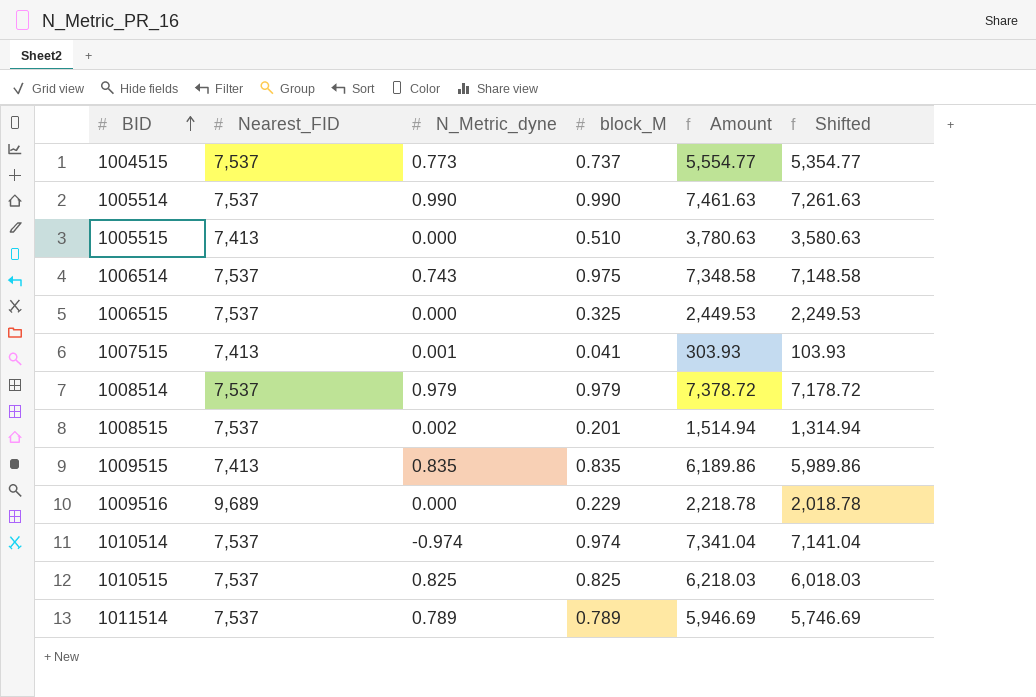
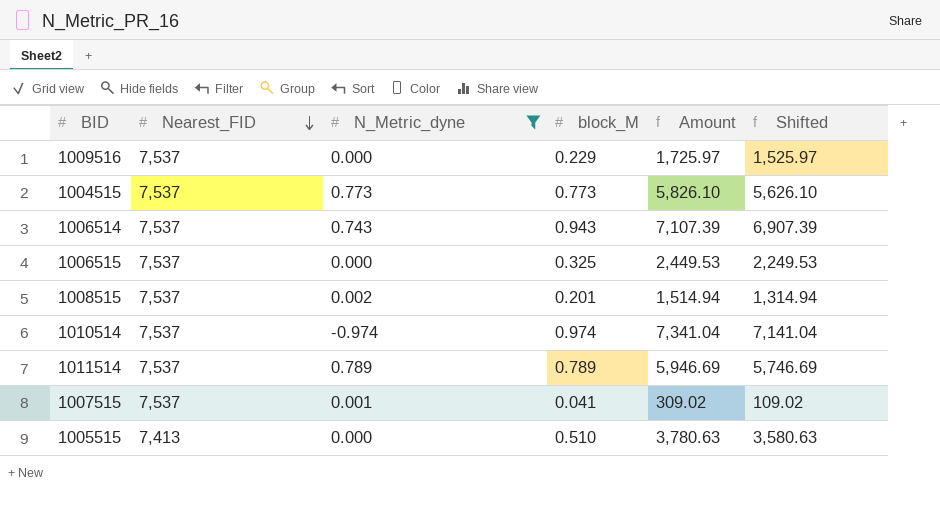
filter: none -> N_Metric_dyne <= 0.789
row order: BID ascending -> Nearest_FID descending
1009516 | Nearest_FID: 9,689 -> 7,537
1009516 | Amount: 2,218.78 -> 1,725.97
1009516 | Shifted: 2,018.78 -> 1,525.97
1004515 | block_M: 0.737 -> 0.773
1004515 | Amount: 5,554.77 -> 5,826.10
1004515 | Shifted: 5,354.77 -> 5,626.10
1006514 | block_M: 0.975 -> 0.943
1006514 | Amount: 7,348.58 -> 7,107.39
1006514 | Shifted: 7,148.58 -> 6,907.39
1007515 | Nearest_FID: 7,413 -> 7,537
1007515 | Amount: 303.93 -> 309.02
1007515 | Shifted: 103.93 -> 109.02

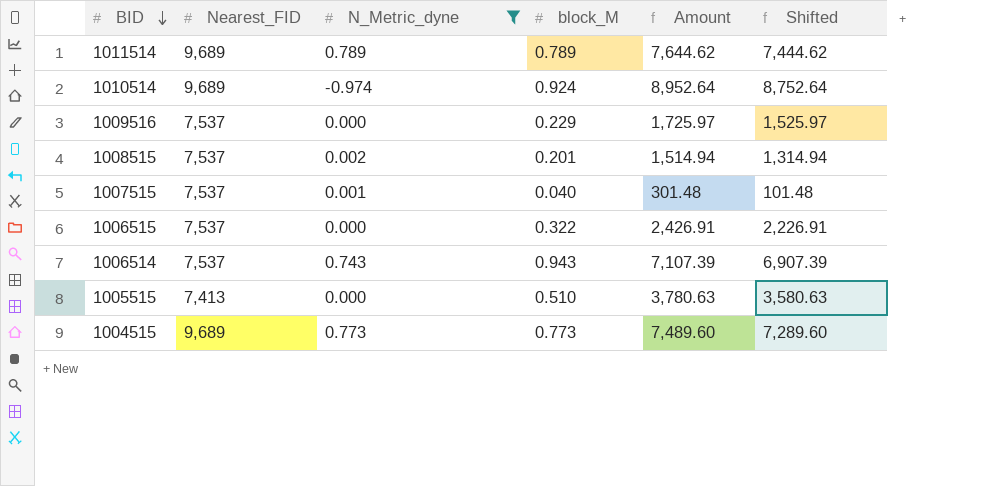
row order: Nearest_FID descending -> BID descending
1011514 | Nearest_FID: 7,537 -> 9,689
1011514 | Amount: 5,946.69 -> 7,644.62
1011514 | Shifted: 5,746.69 -> 7,444.62
1010514 | Nearest_FID: 7,537 -> 9,689
1010514 | block_M: 0.974 -> 0.924
1010514 | Amount: 7,341.04 -> 8,952.64
1010514 | Shifted: 7,141.04 -> 8,752.64
1007515 | block_M: 0.041 -> 0.040
1007515 | Amount: 309.02 -> 301.48
1007515 | Shifted: 109.02 -> 101.48
1006515 | block_M: 0.325 -> 0.322
1006515 | Amount: 2,449.53 -> 2,426.91
1006515 | Shifted: 2,249.53 -> 2,226.91
1004515 | Nearest_FID: 7,537 -> 9,689
1004515 | Amount: 5,826.10 -> 7,489.60
1004515 | Shifted: 5,626.10 -> 7,289.60

